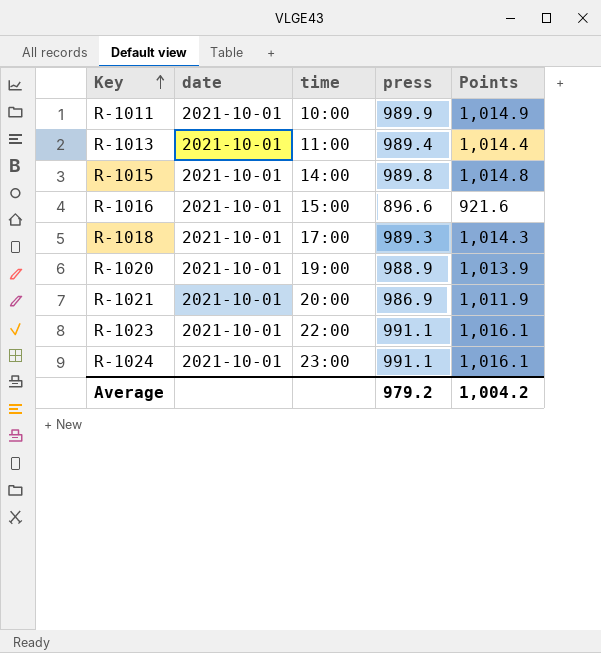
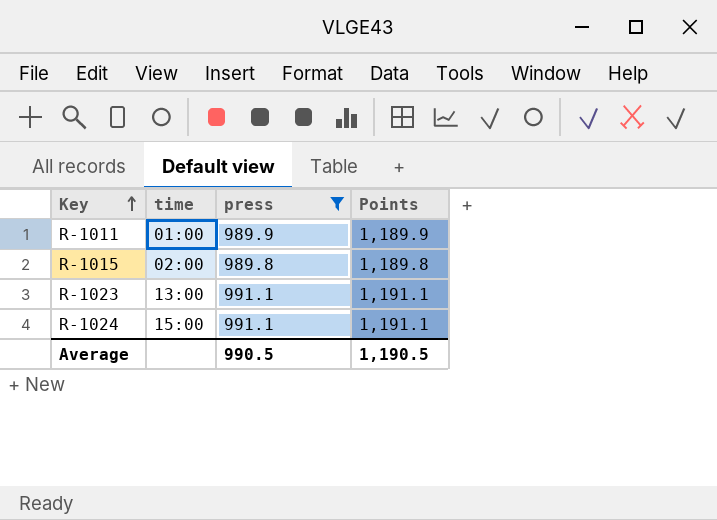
filter: none -> press >= 989.8
column date | position: 2 -> none
column Points | formula: [press] + 25 -> [press] + 200
R-1011 | time: 10:00 -> 01:00
R-1015 | time: 14:00 -> 02:00
R-1023 | time: 22:00 -> 13:00
R-1024 | time: 23:00 -> 15:00
Average | press: 979.2 -> 990.5
Average | Points: 1,004.2 -> 1,190.5

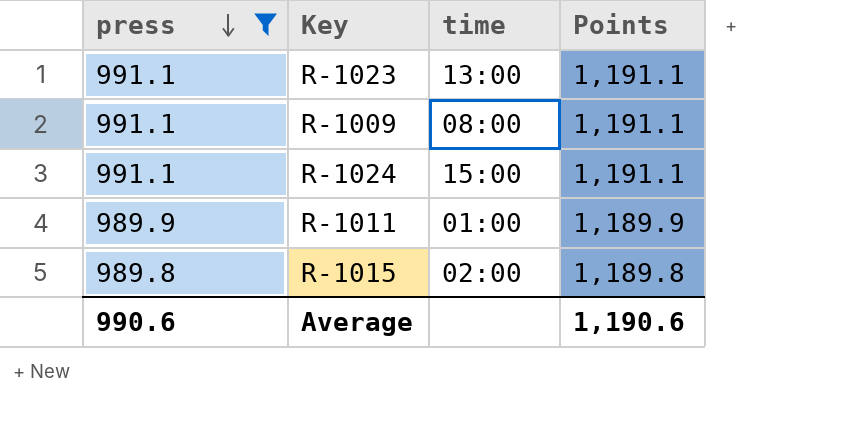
row order: Key ascending -> press descending
column press | position: 3 -> 1
row R-1009: none -> 991.1 | 08:00 | 1,191.1
Average | press: 990.5 -> 990.6
Average | Points: 1,190.5 -> 1,190.6

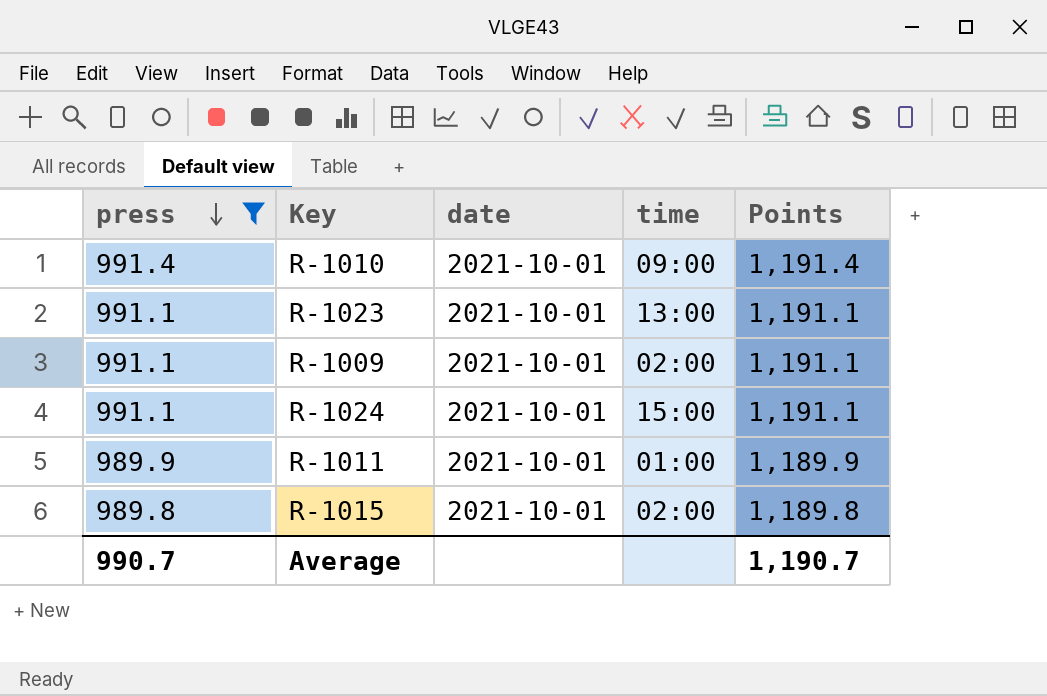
column date | position: none -> 3
row R-1010: none -> 991.4 | 2021-10-01 | 09:00 | 1,191.4
R-1009 | time: 08:00 -> 02:00
Average | press: 990.6 -> 990.7
Average | Points: 1,190.6 -> 1,190.7

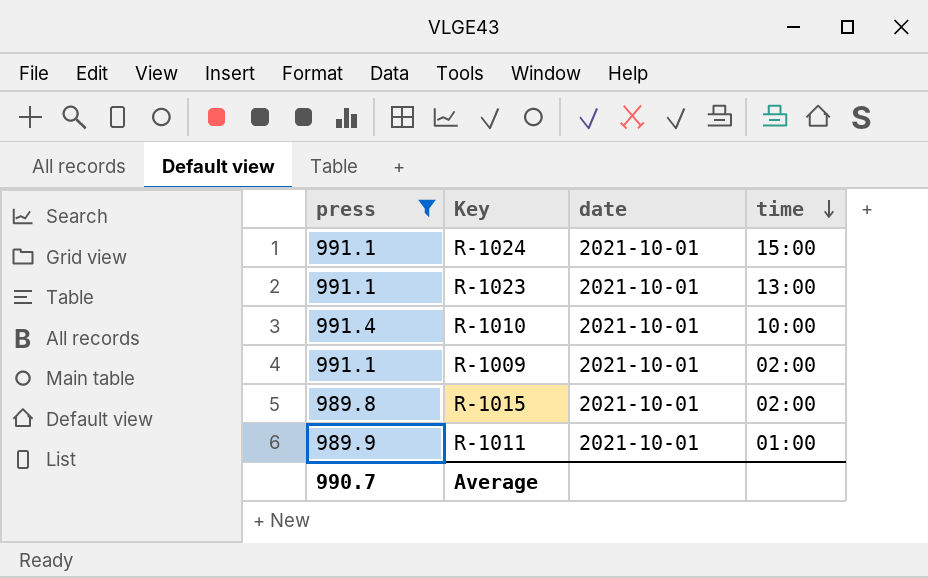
row order: press descending -> time descending
column Points | formula: [press] + 200 -> none
R-1010 | time: 09:00 -> 10:00

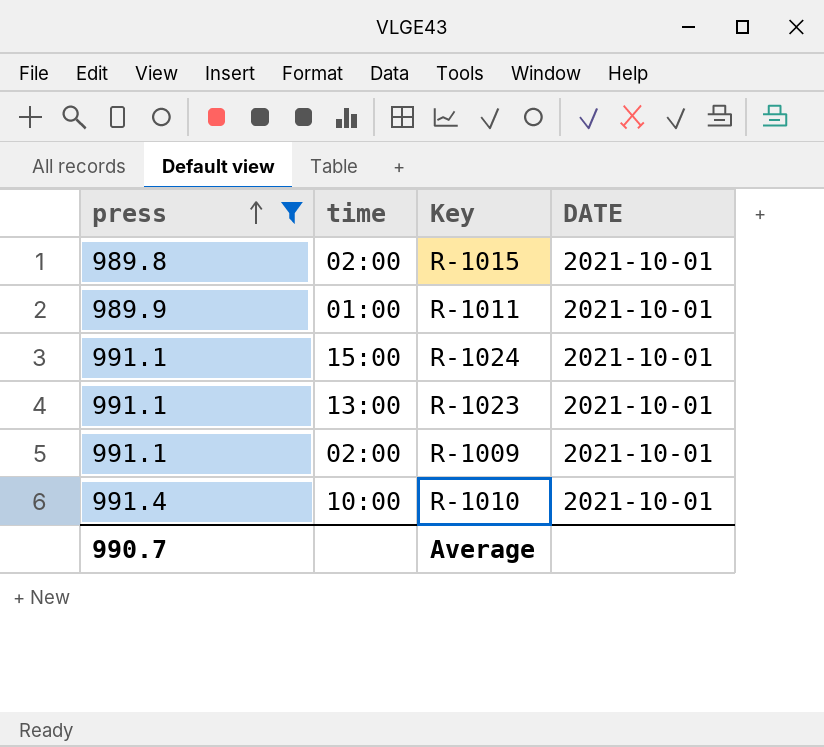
row order: time descending -> press ascending
column time | position: 4 -> 2
column name: date -> DATE

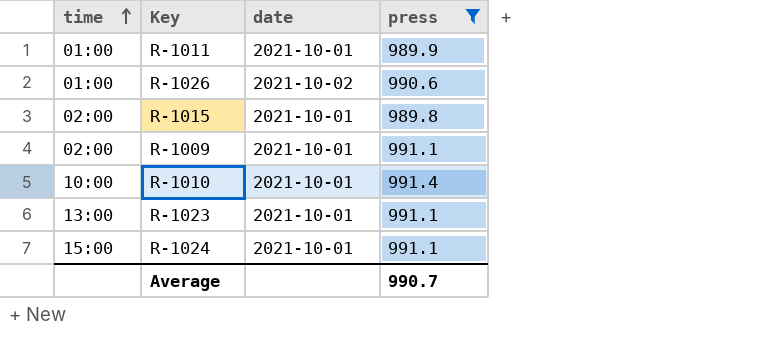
row order: press ascending -> time ascending
column name: DATE -> date
column press | position: 1 -> 4
row R-1026: none -> 01:00 | 2021-10-02 | 990.6

